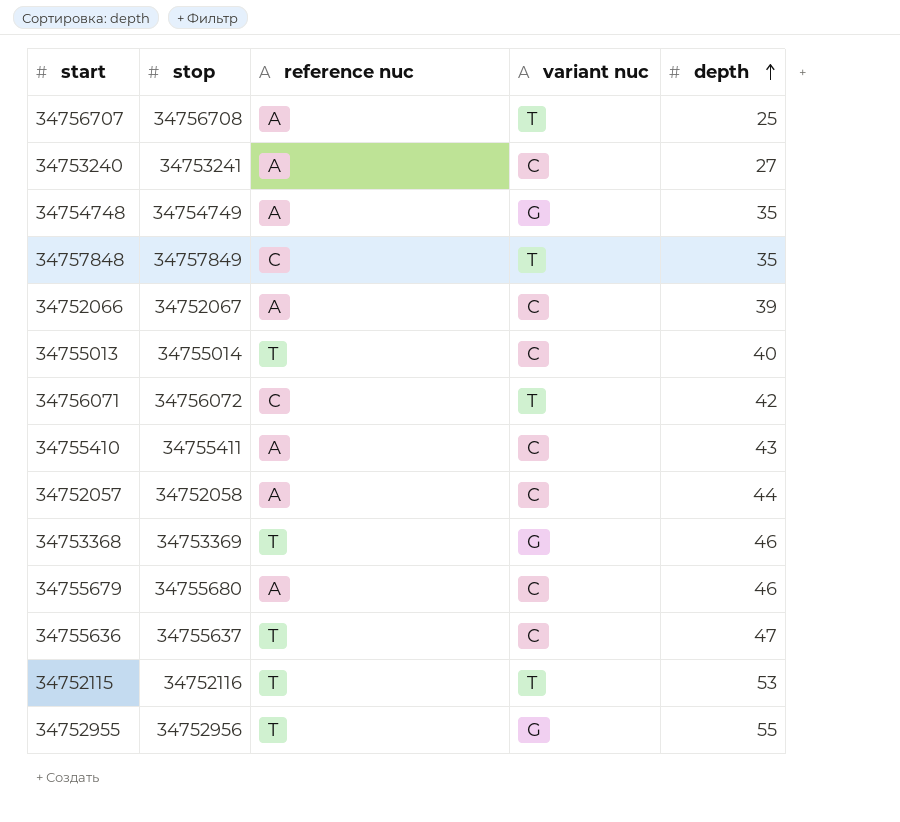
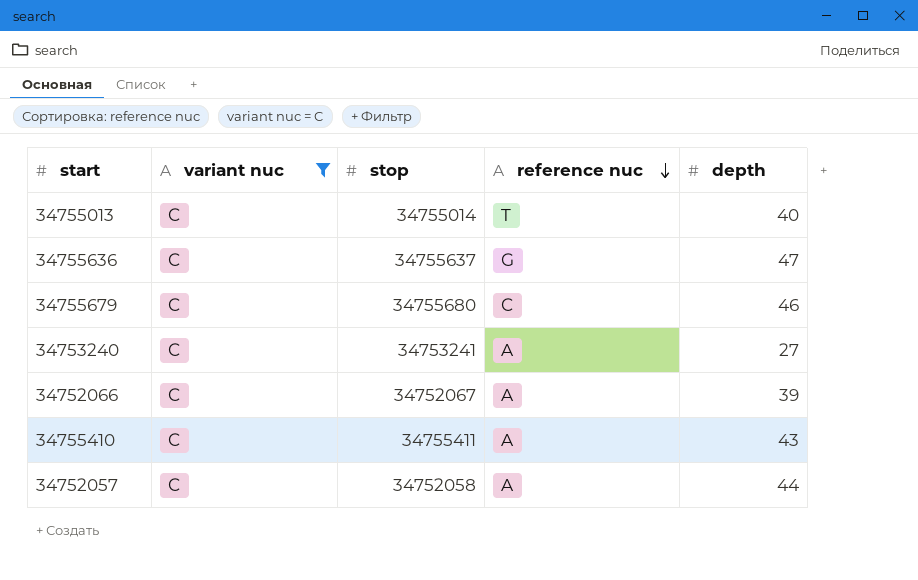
filter: none -> variant nuc = C
row order: depth ascending -> reference nuc descending
column variant nuc | position: 4 -> 2
34755636 | reference nuc: T -> G
34755679 | reference nuc: A -> C

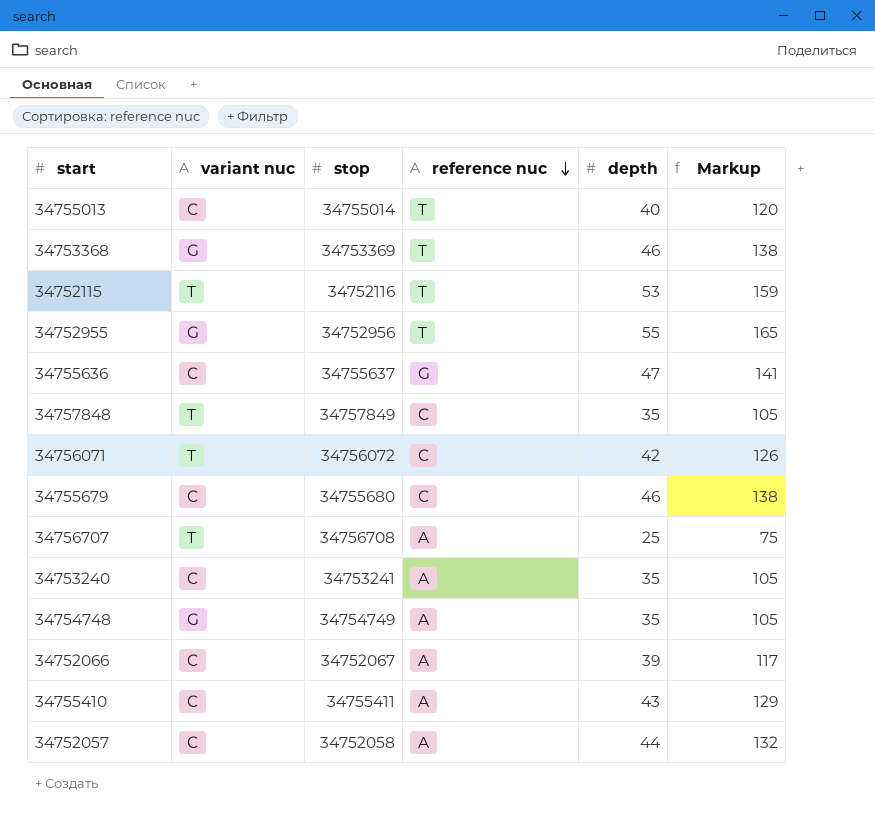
filter: variant nuc = C -> none
column Markup | formula: none -> [depth] * 3
34753240 | depth: 27 -> 35

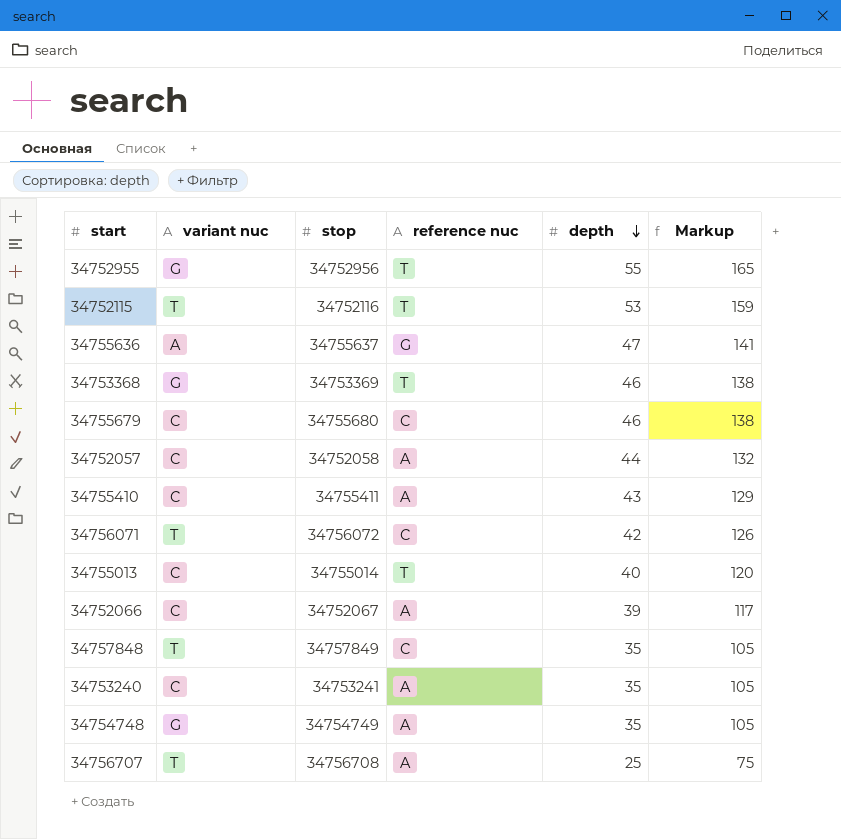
row order: reference nuc descending -> depth descending
34755636 | variant nuc: C -> A

